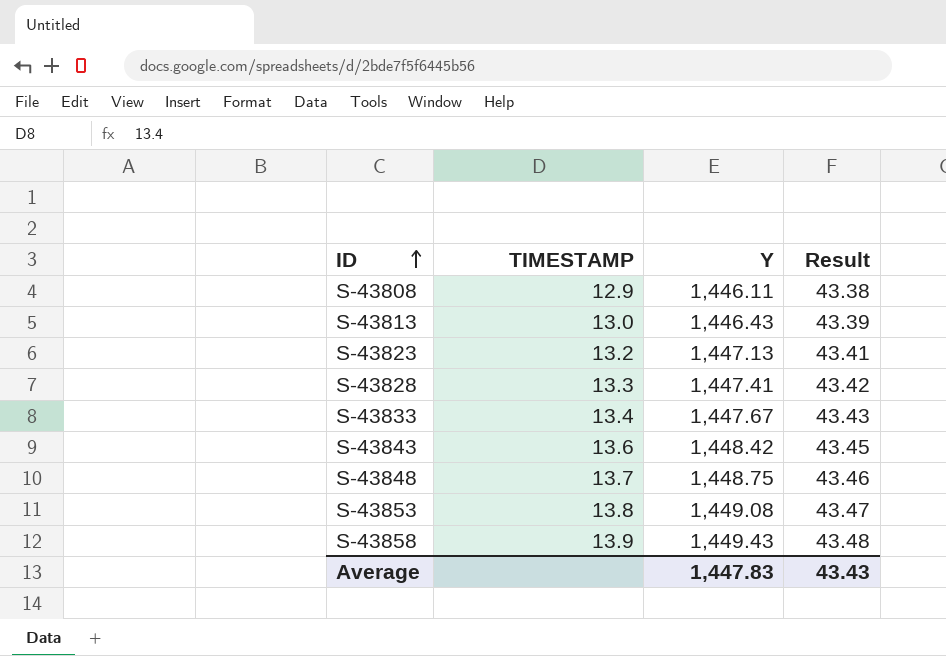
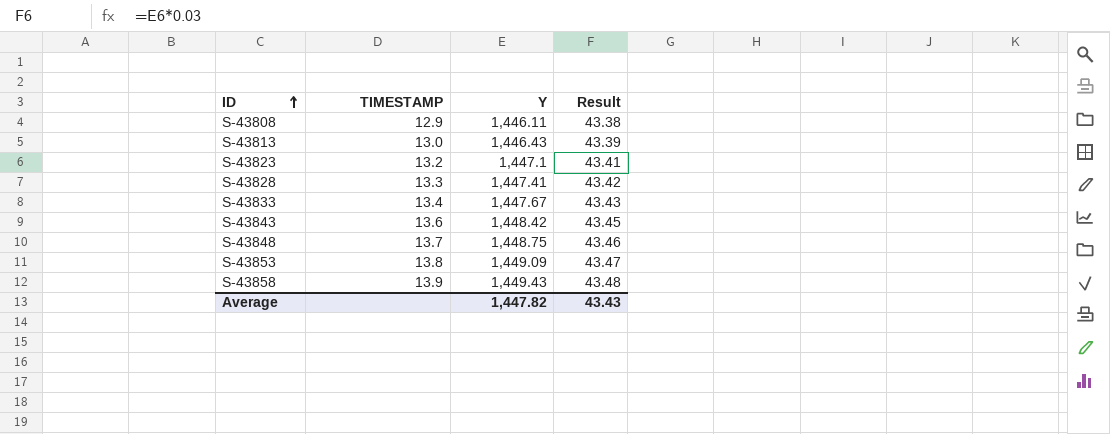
S-43823 | Y: 1,447.13 -> 1,447.1
S-43853 | Y: 1,449.08 -> 1,449.09
Average | Y: 1,447.83 -> 1,447.82

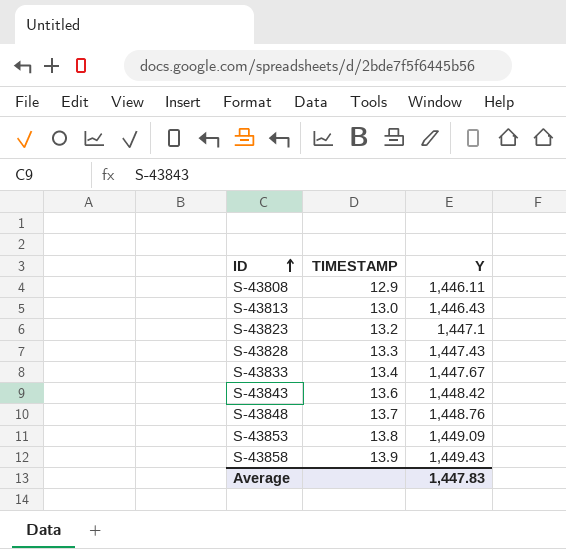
column Result | formula: [Y] * 0.03 -> none
S-43828 | Y: 1,447.41 -> 1,447.43
S-43848 | Y: 1,448.75 -> 1,448.76
Average | Y: 1,447.82 -> 1,447.83

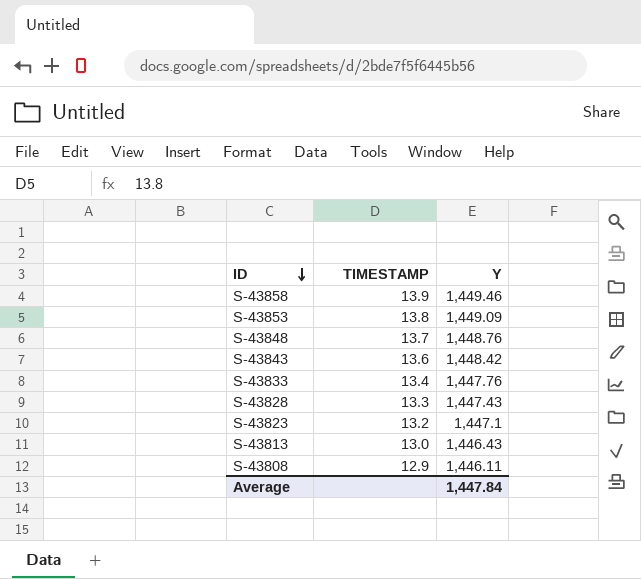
row order: ID ascending -> ID descending
S-43858 | Y: 1,449.43 -> 1,449.46
S-43833 | Y: 1,447.67 -> 1,447.76
Average | Y: 1,447.83 -> 1,447.84

